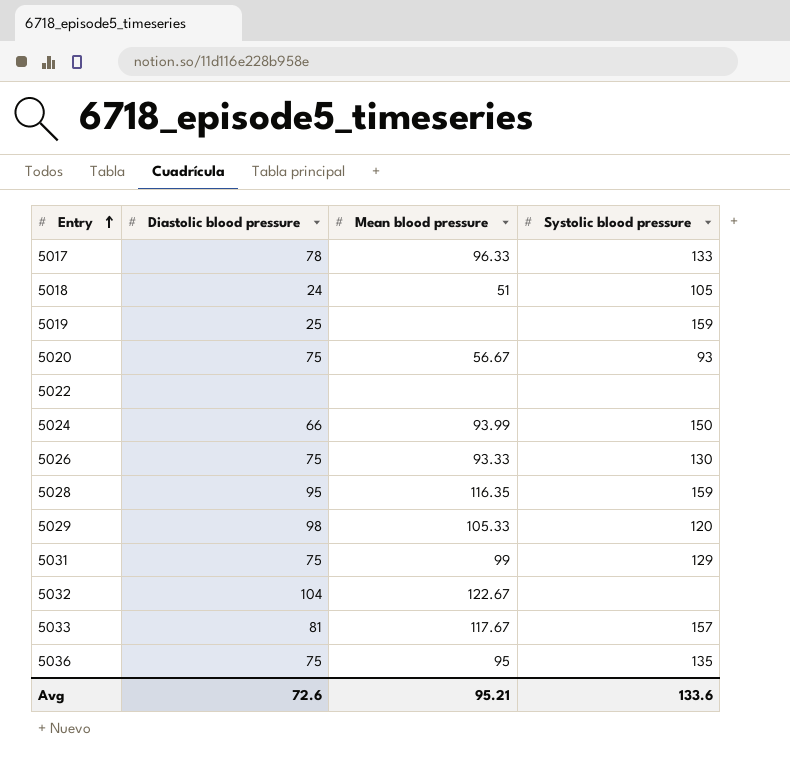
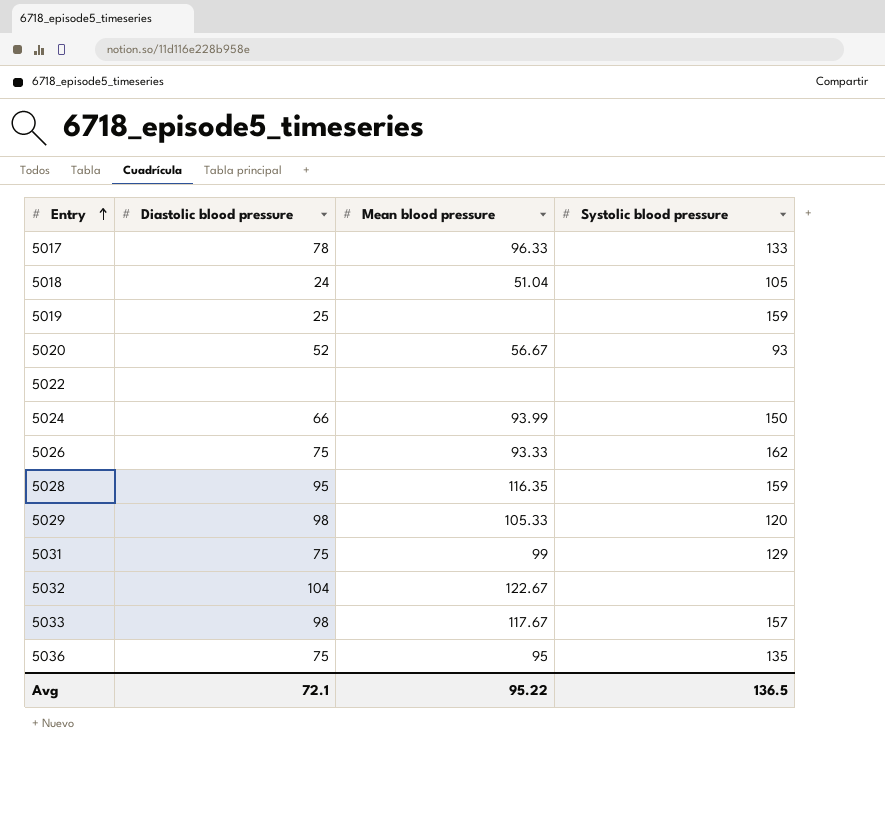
5018 | Mean blood pressure: 51 -> 51.04
5020 | Diastolic blood pressure: 75 -> 52
5026 | Systolic blood pressure: 130 -> 162
5033 | Diastolic blood pressure: 81 -> 98
Avg | Diastolic blood pressure: 72.6 -> 72.1
Avg | Mean blood pressure: 95.21 -> 95.22
Avg | Systolic blood pressure: 133.6 -> 136.5

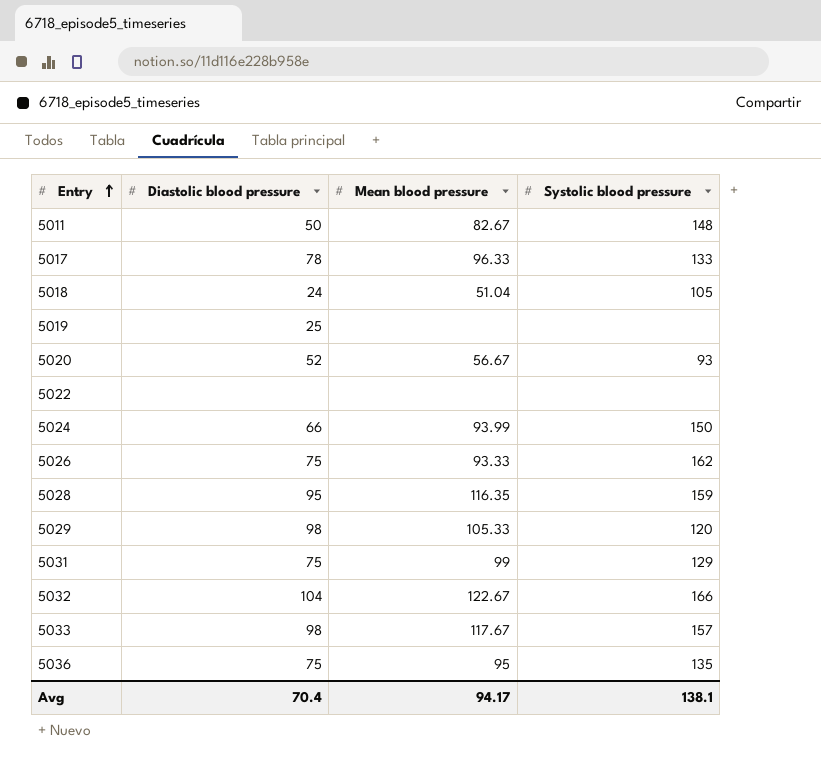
row 5011: none -> 50 | 82.67 | 148
5019 | Systolic blood pressure: 159 -> none
5032 | Systolic blood pressure: none -> 166
Avg | Diastolic blood pressure: 72.1 -> 70.4
Avg | Mean blood pressure: 95.22 -> 94.17
Avg | Systolic blood pressure: 136.5 -> 138.1

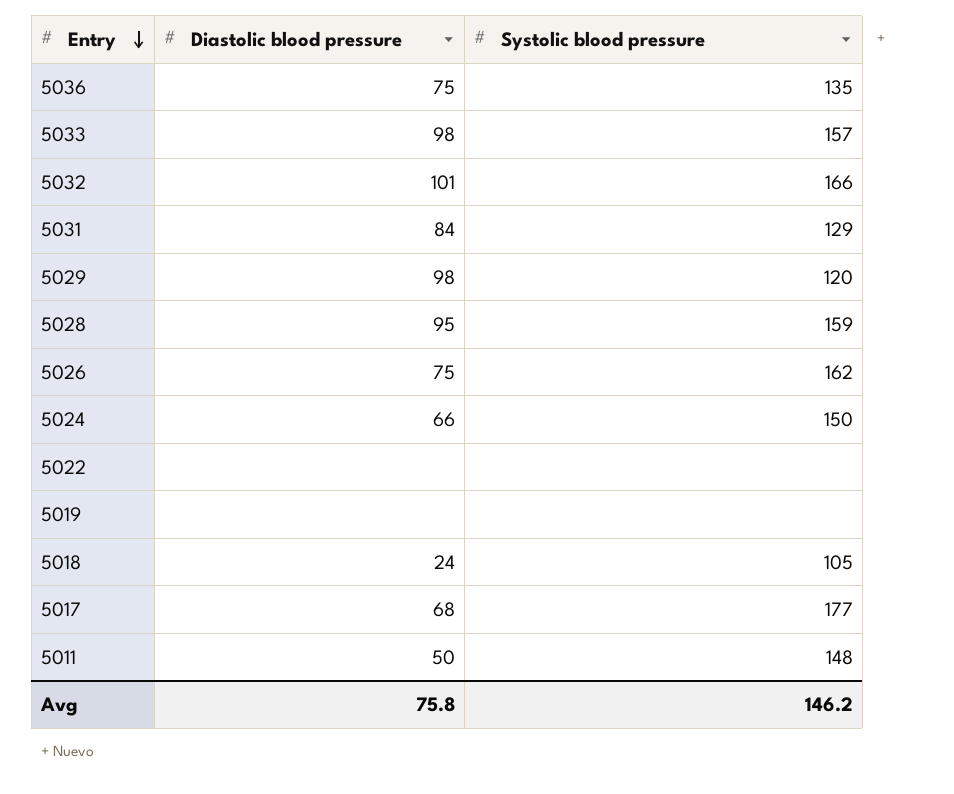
row order: Entry ascending -> Entry descending
column Mean blood pressure | position: 3 -> none
row 5020: 52 | 56.67 | 93 -> none
5032 | Diastolic blood pressure: 104 -> 101
5031 | Diastolic blood pressure: 75 -> 84
5019 | Diastolic blood pressure: 25 -> none
5017 | Diastolic blood pressure: 78 -> 68
5017 | Systolic blood pressure: 133 -> 177
Avg | Diastolic blood pressure: 70.4 -> 75.8
Avg | Systolic blood pressure: 138.1 -> 146.2

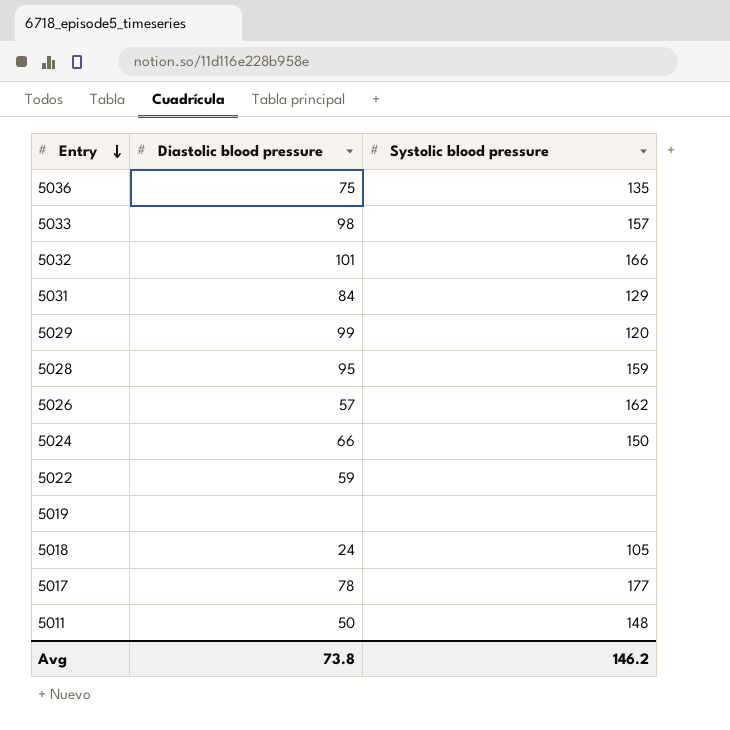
5029 | Diastolic blood pressure: 98 -> 99
5026 | Diastolic blood pressure: 75 -> 57
5022 | Diastolic blood pressure: none -> 59
5017 | Diastolic blood pressure: 68 -> 78
Avg | Diastolic blood pressure: 75.8 -> 73.8

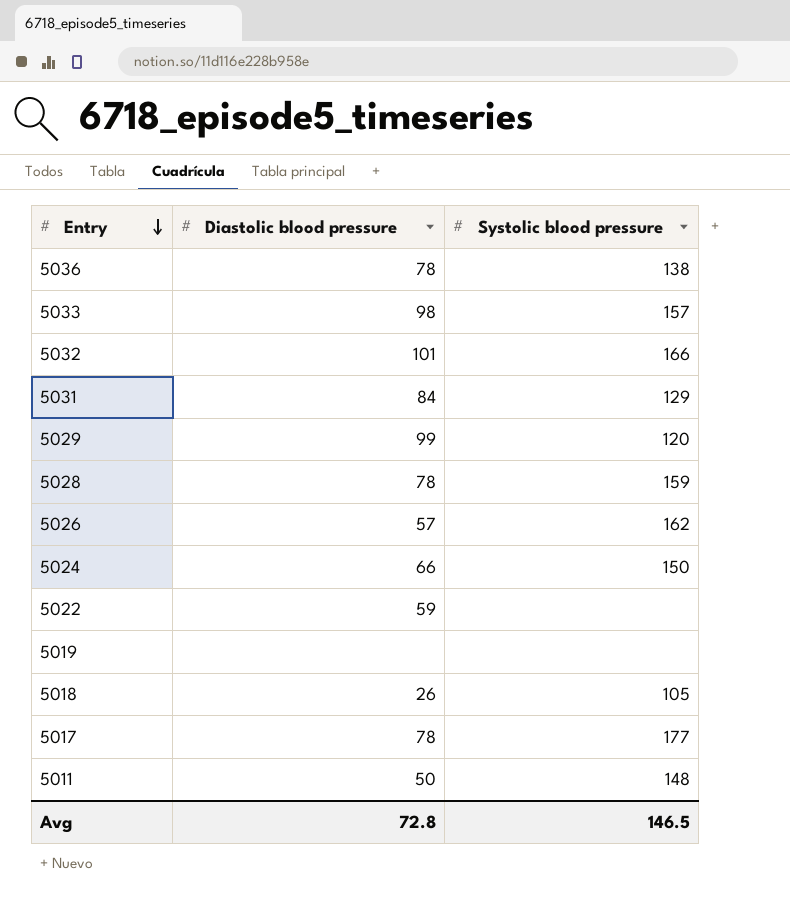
5036 | Diastolic blood pressure: 75 -> 78
5036 | Systolic blood pressure: 135 -> 138
5028 | Diastolic blood pressure: 95 -> 78
5018 | Diastolic blood pressure: 24 -> 26
Avg | Diastolic blood pressure: 73.8 -> 72.8
Avg | Systolic blood pressure: 146.2 -> 146.5

